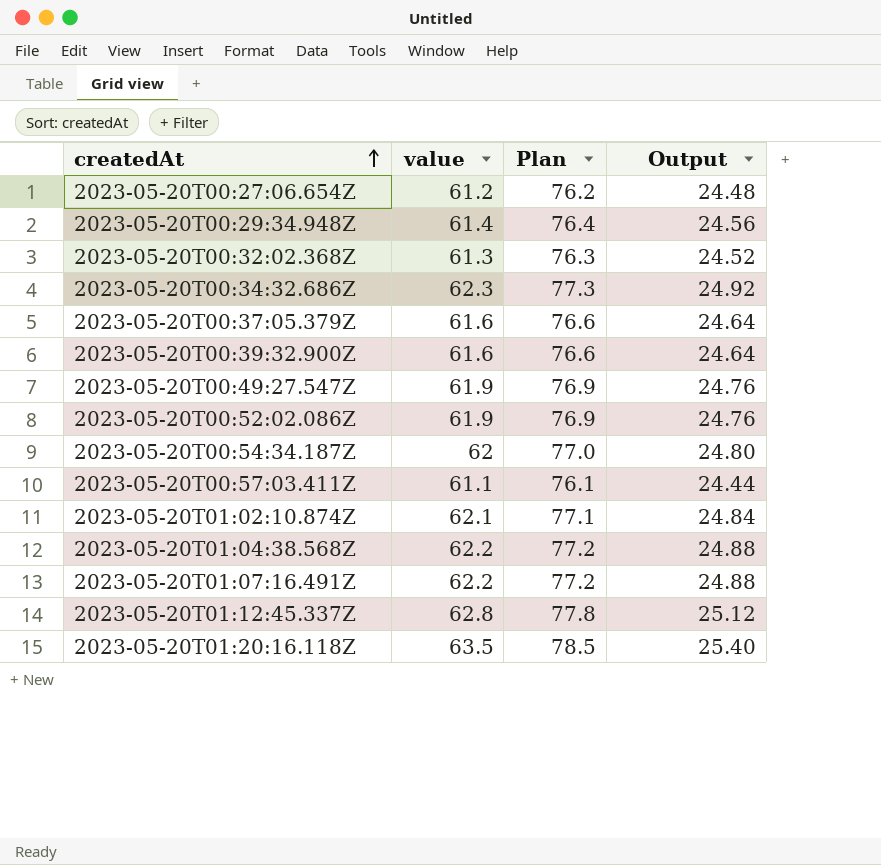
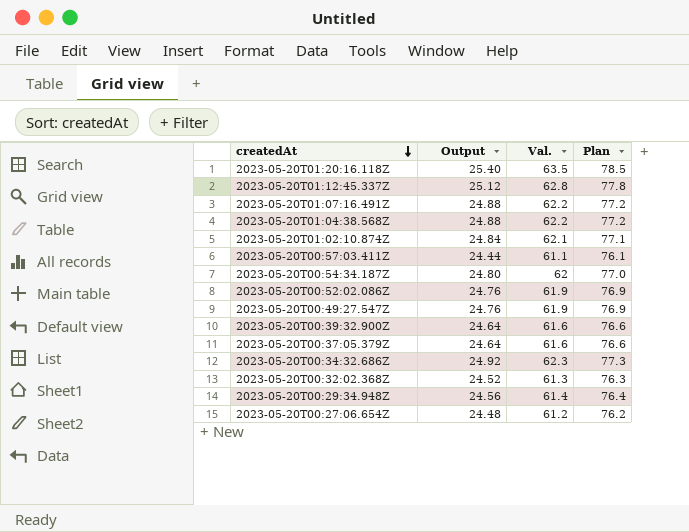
row order: createdAt ascending -> createdAt descending
column Output | position: 4 -> 2
column name: value -> Val.

